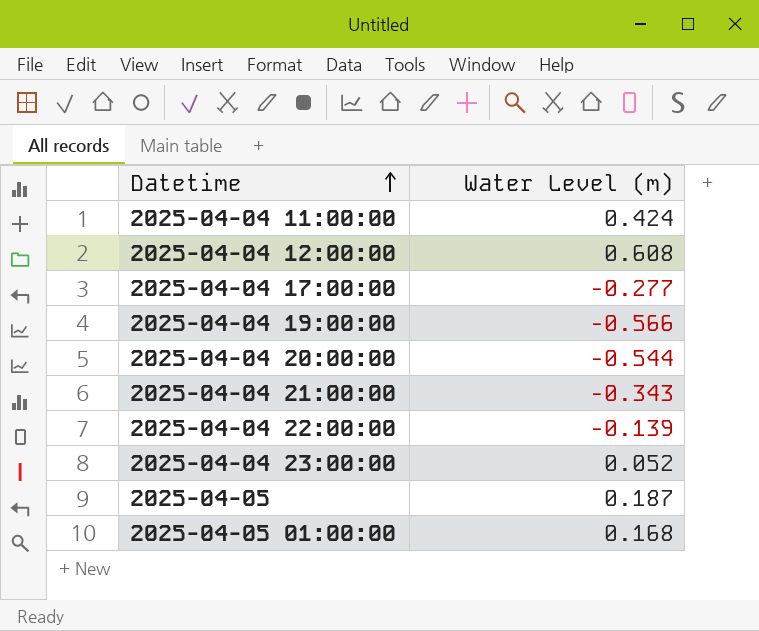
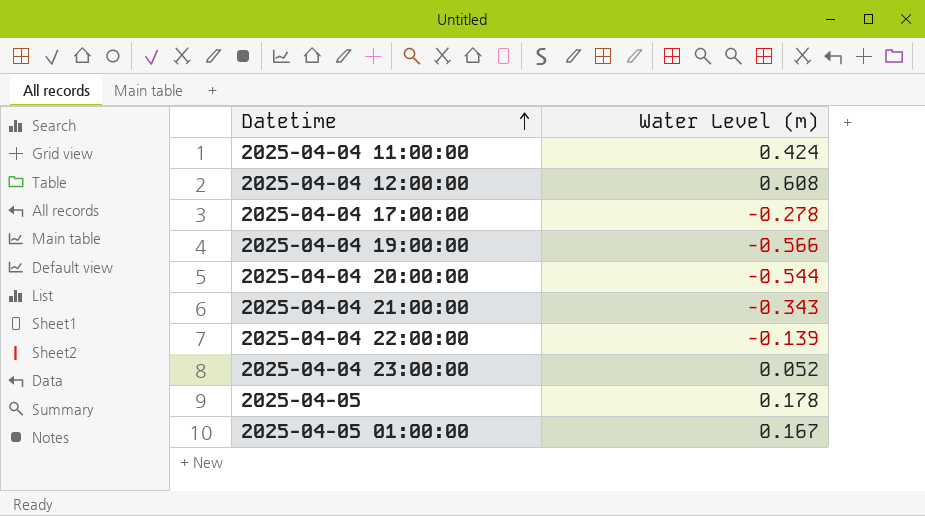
2025-04-04 17:00:00 | Water Level (m): -0.277 -> -0.278
2025-04-05 | Water Level (m): 0.187 -> 0.178
2025-04-05 01:00:00 | Water Level (m): 0.168 -> 0.167

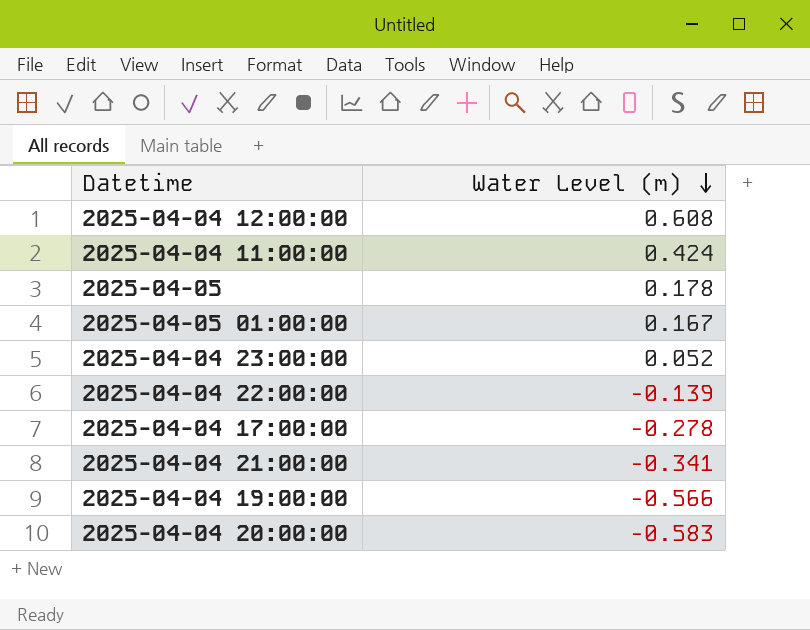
row order: Datetime ascending -> Water Level (m) descending
2025-04-04 21:00:00 | Water Level (m): -0.343 -> -0.341
2025-04-04 20:00:00 | Water Level (m): -0.544 -> -0.583

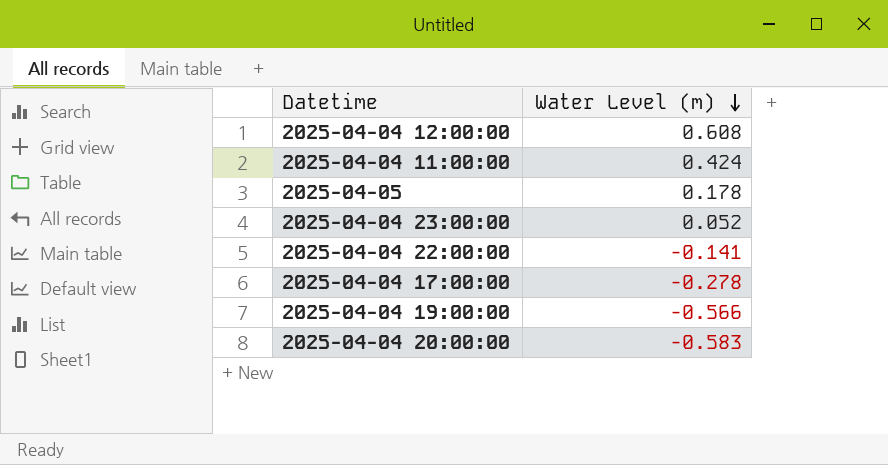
row 2025-04-05 01:00:00: 0.167 -> none
row 2025-04-04 21:00:00: -0.341 -> none
2025-04-04 22:00:00 | Water Level (m): -0.139 -> -0.141

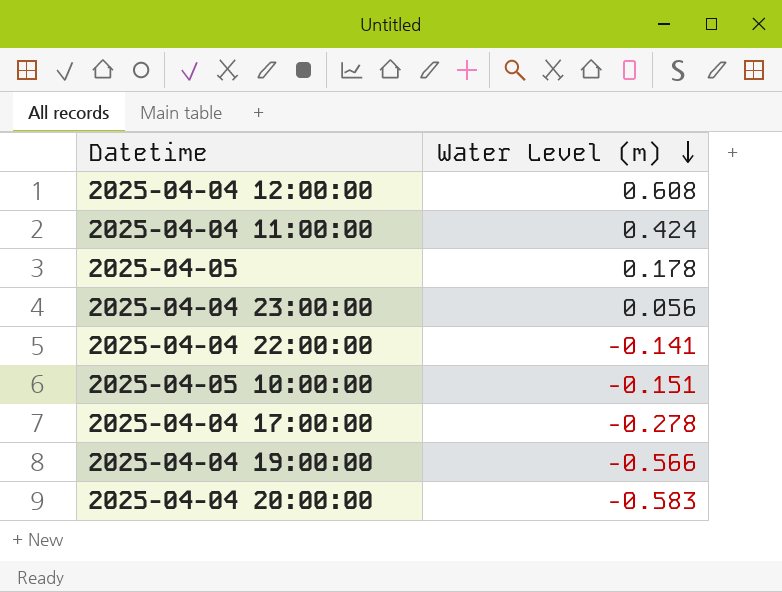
2025-04-04 23:00:00 | Water Level (m): 0.052 -> 0.056
row 2025-04-05 10:00:00: none -> -0.151

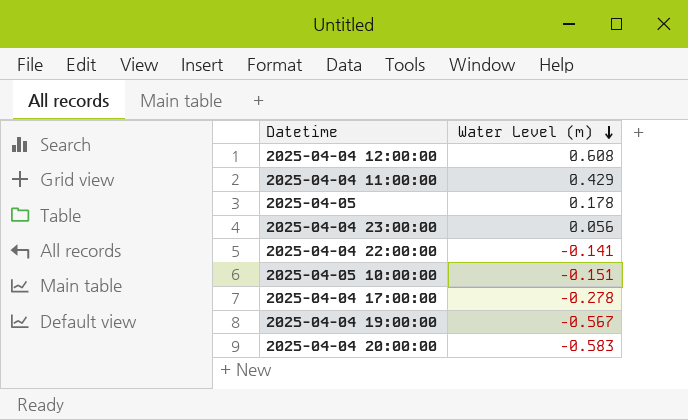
2025-04-04 11:00:00 | Water Level (m): 0.424 -> 0.429
2025-04-04 19:00:00 | Water Level (m): -0.566 -> -0.567

